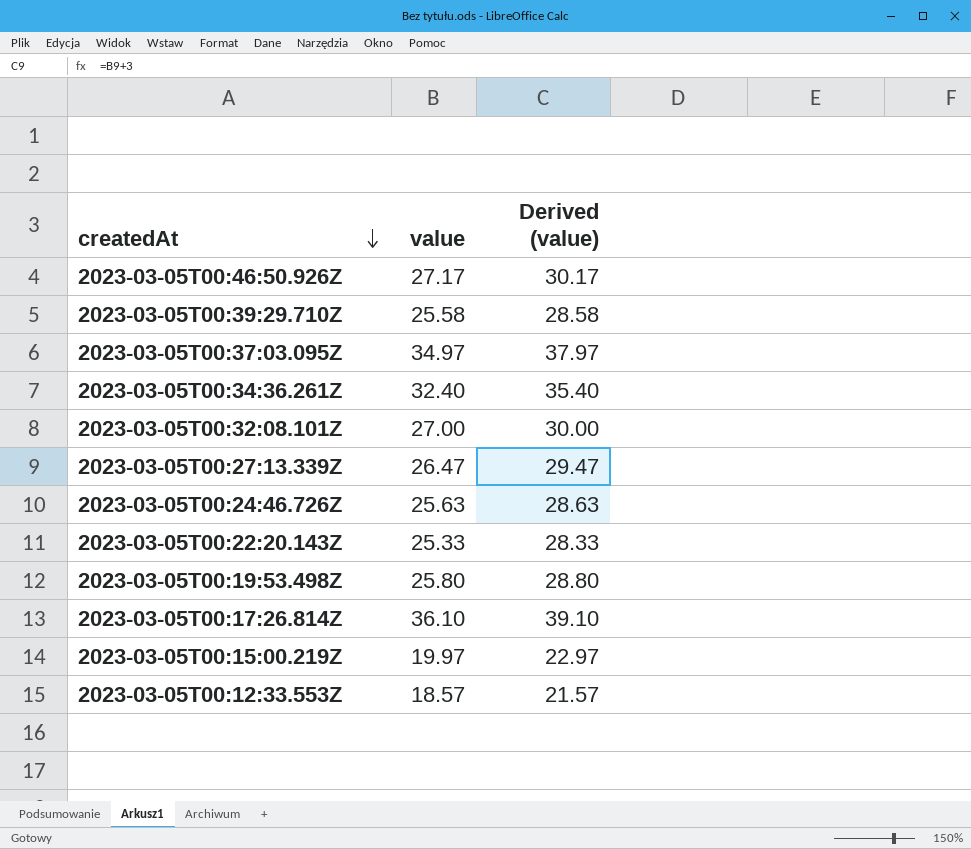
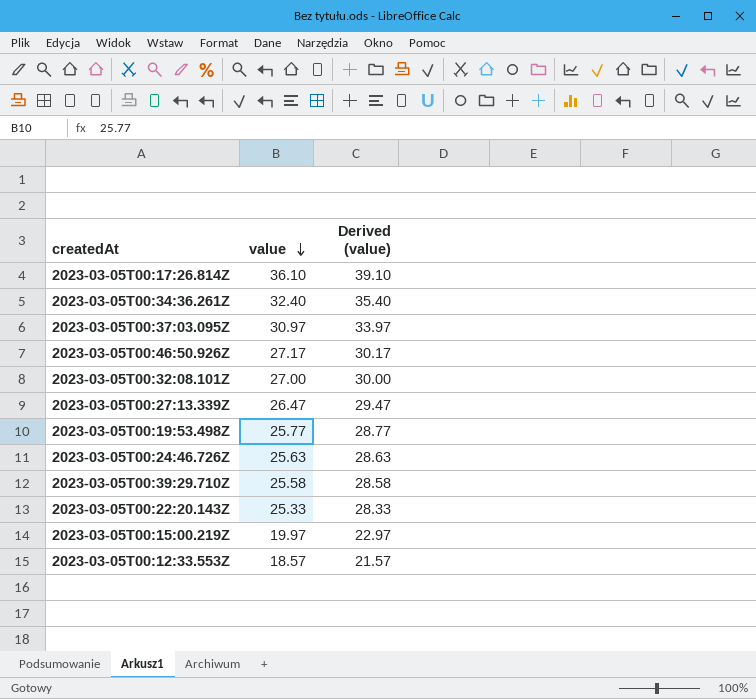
row order: createdAt descending -> value descending
2023-03-05T00:37:03.095Z | value: 34.97 -> 30.97
2023-03-05T00:37:03.095Z | Derived (value): 37.97 -> 33.97
2023-03-05T00:19:53.498Z | value: 25.80 -> 25.77
2023-03-05T00:19:53.498Z | Derived (value): 28.80 -> 28.77

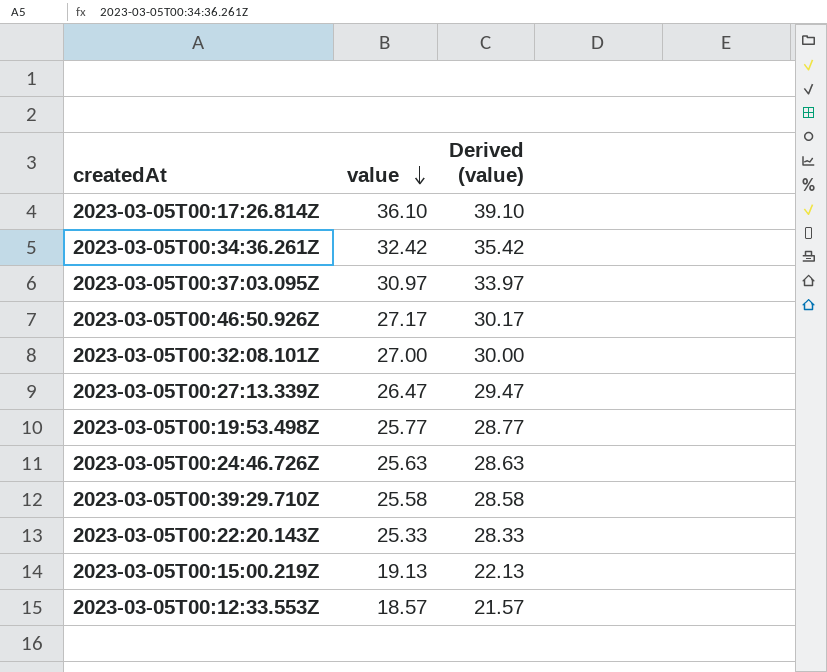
2023-03-05T00:34:36.261Z | value: 32.40 -> 32.42
2023-03-05T00:34:36.261Z | Derived (value): 35.40 -> 35.42
2023-03-05T00:15:00.219Z | value: 19.97 -> 19.13
2023-03-05T00:15:00.219Z | Derived (value): 22.97 -> 22.13

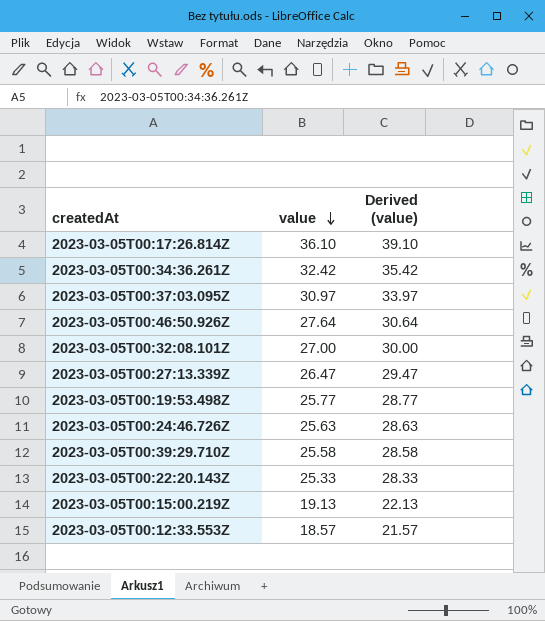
2023-03-05T00:46:50.926Z | value: 27.17 -> 27.64
2023-03-05T00:46:50.926Z | Derived (value): 30.17 -> 30.64

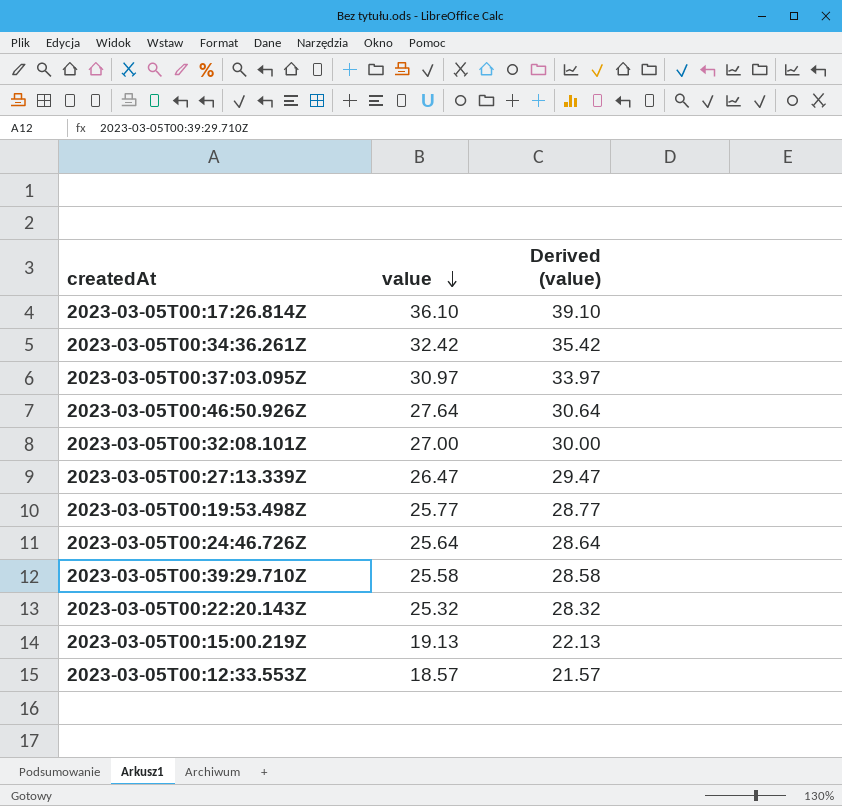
2023-03-05T00:24:46.726Z | value: 25.63 -> 25.64
2023-03-05T00:24:46.726Z | Derived (value): 28.63 -> 28.64
2023-03-05T00:22:20.143Z | value: 25.33 -> 25.32
2023-03-05T00:22:20.143Z | Derived (value): 28.33 -> 28.32

